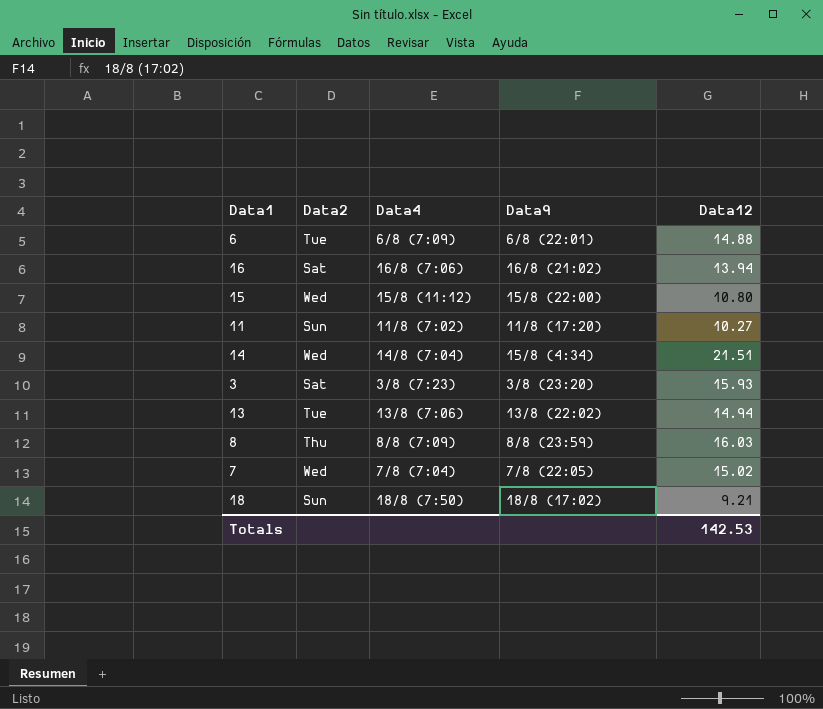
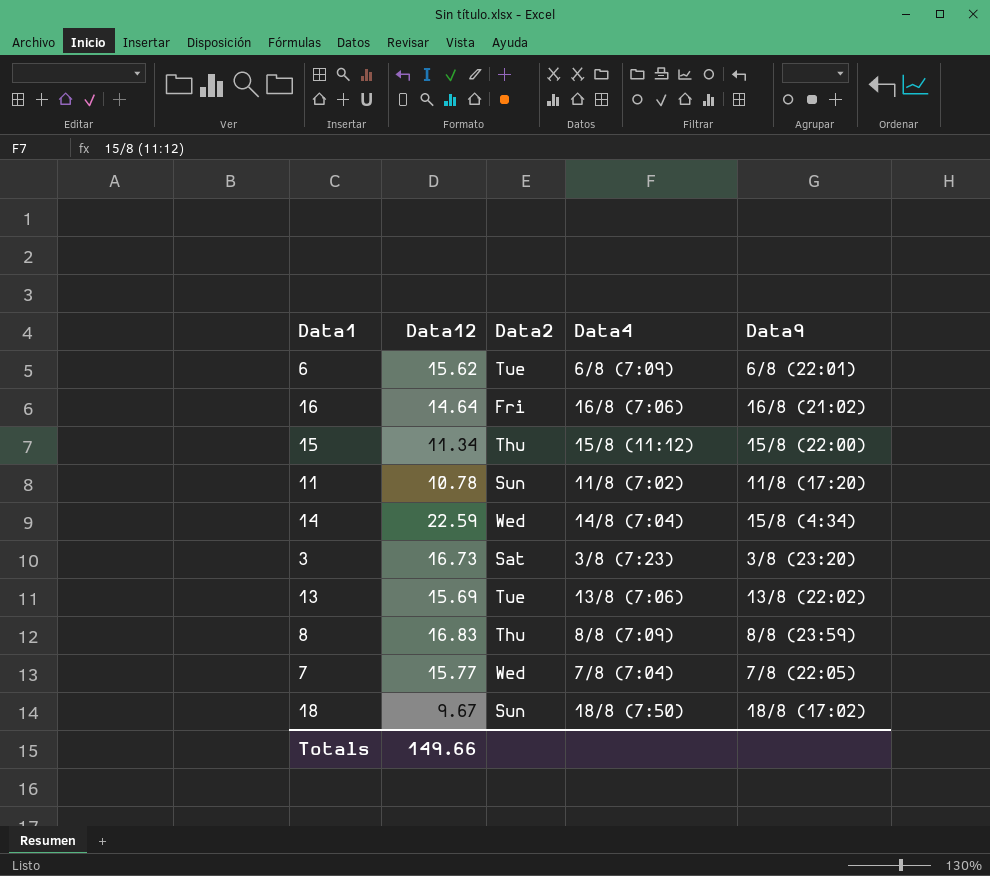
column Data12 | position: 5 -> 2
6 | Data12: 14.88 -> 15.62
16 | Data12: 13.94 -> 14.64
16 | Data2: Sat -> Fri
15 | Data12: 10.80 -> 11.34
15 | Data2: Wed -> Thu
11 | Data12: 10.27 -> 10.78
14 | Data12: 21.51 -> 22.59
3 | Data12: 15.93 -> 16.73
13 | Data12: 14.94 -> 15.69
8 | Data12: 16.03 -> 16.83
7 | Data12: 15.02 -> 15.77
18 | Data12: 9.21 -> 9.67
Totals | Data12: 142.53 -> 149.66

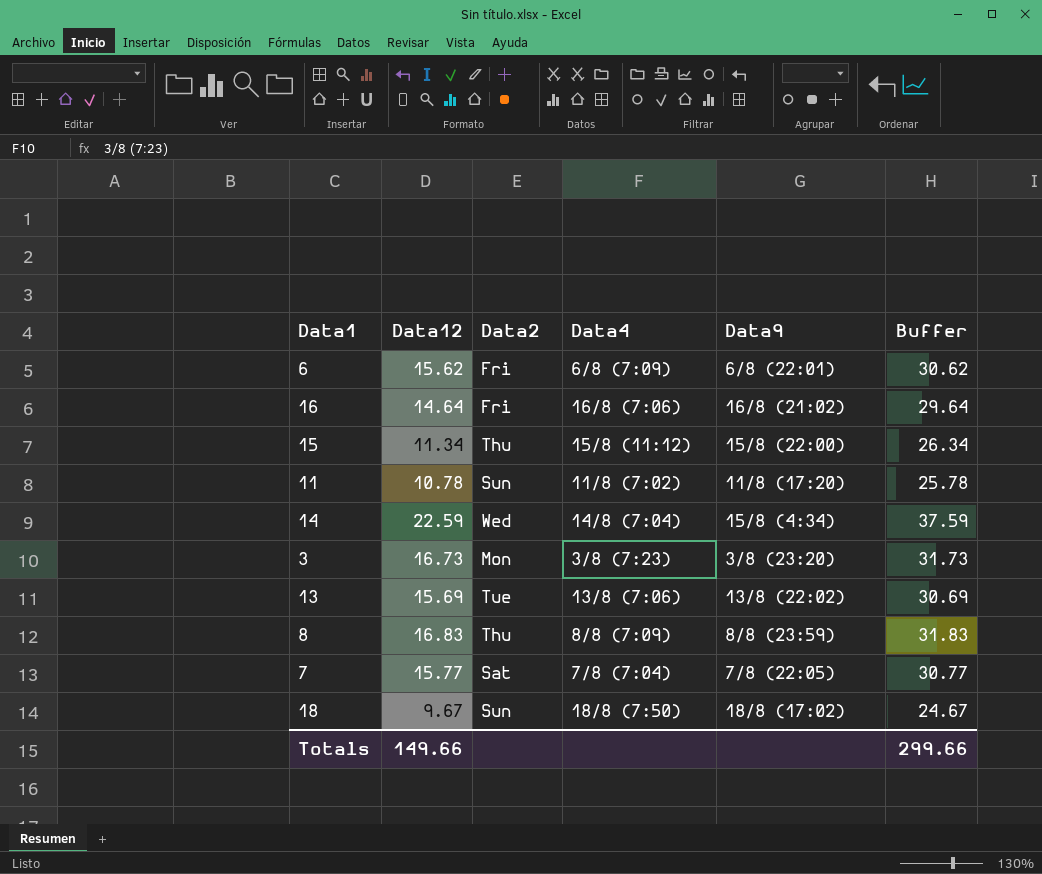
column Buffer | formula: none -> [Data12] + 15
6 | Data2: Tue -> Fri
3 | Data2: Sat -> Mon
7 | Data2: Wed -> Sat

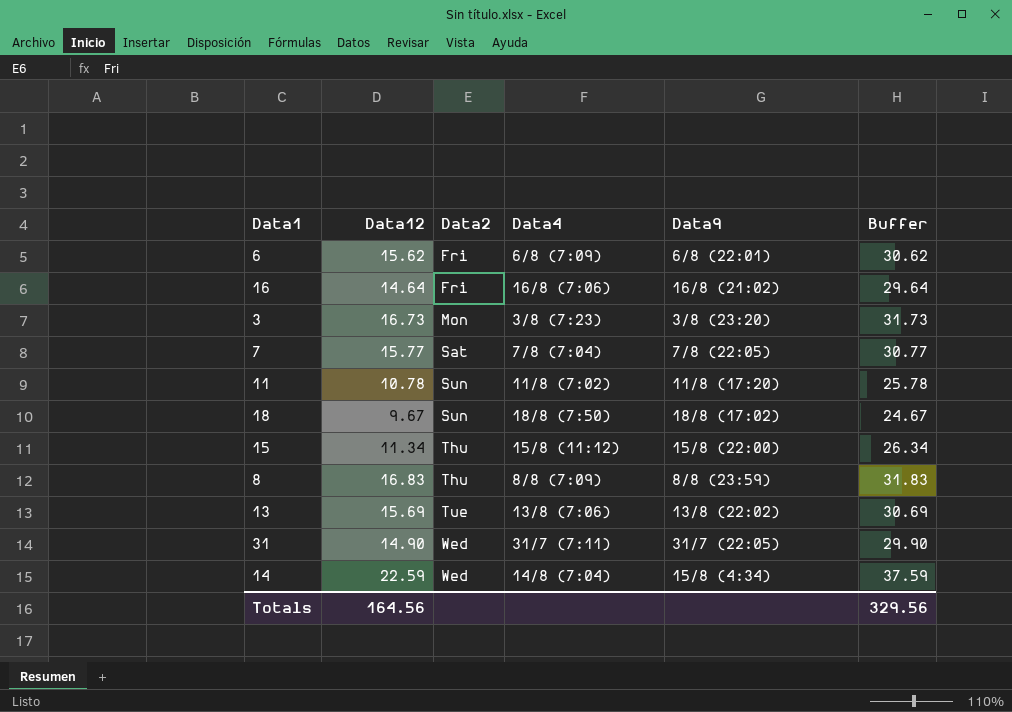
row order: none -> Data2 ascending
row 31: none -> 14.90 | Wed | 31/7 (7:11) | 31/7 (22:05) | 29.90
Totals | Data12: 149.66 -> 164.56
Totals | Buffer: 299.66 -> 329.56

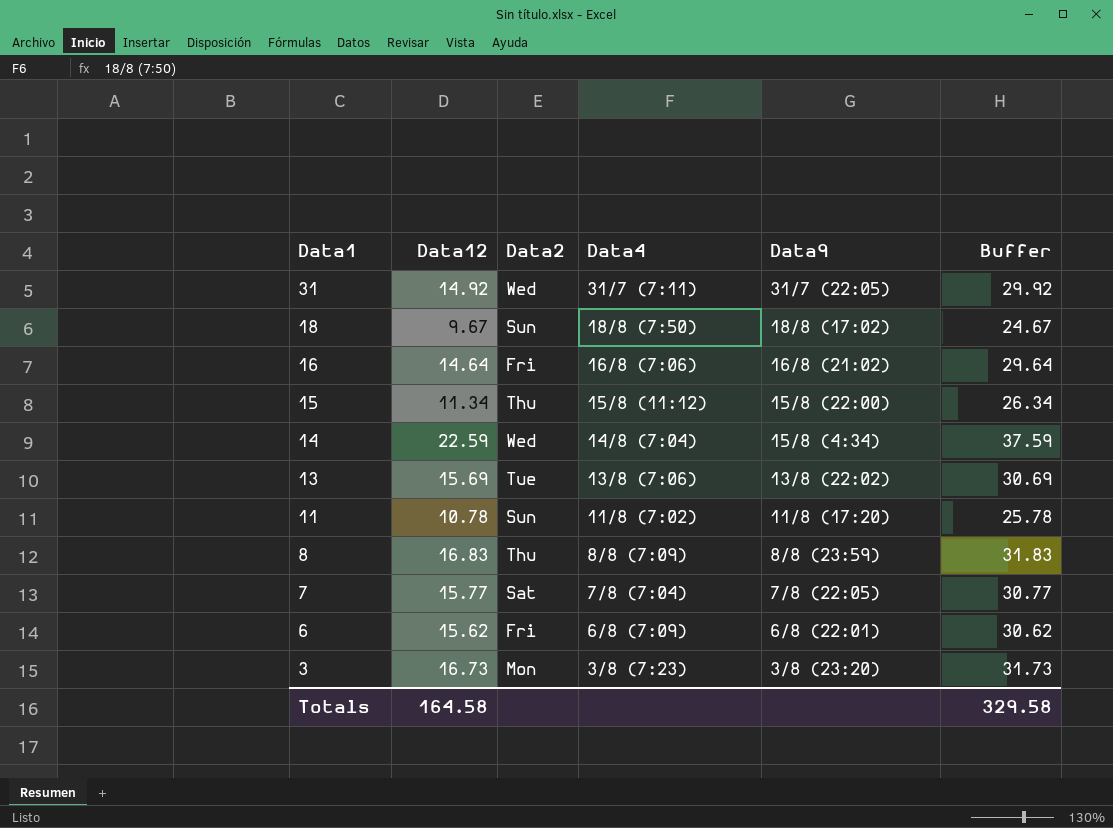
row order: Data2 ascending -> Data1 descending
31 | Data12: 14.90 -> 14.92
31 | Buffer: 29.90 -> 29.92
Totals | Data12: 164.56 -> 164.58
Totals | Buffer: 329.56 -> 329.58

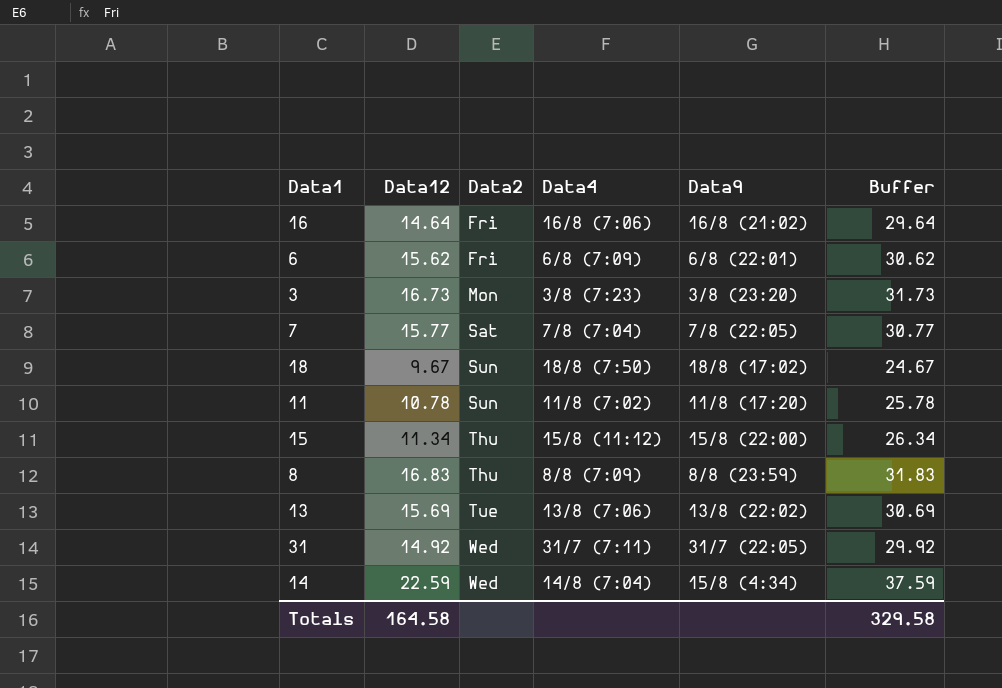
row order: Data1 descending -> Data2 ascending

